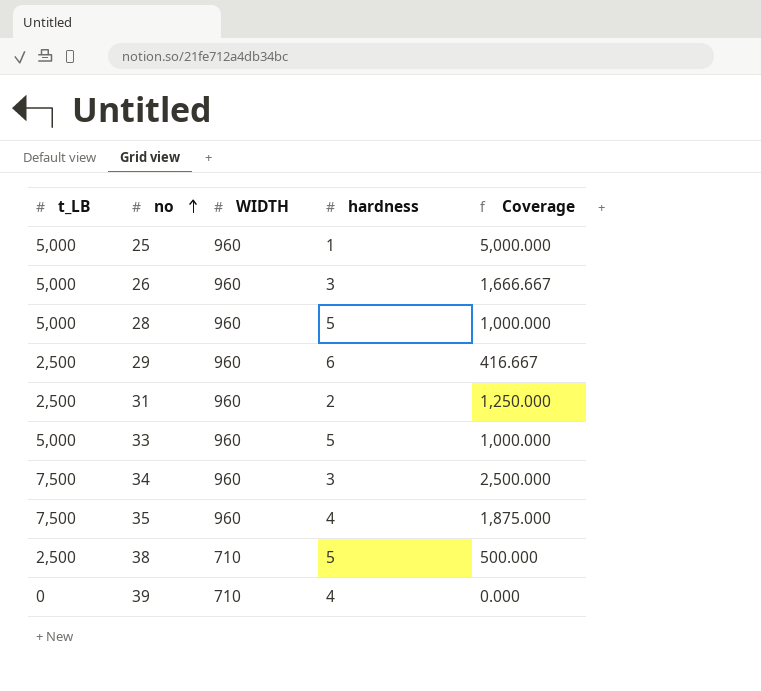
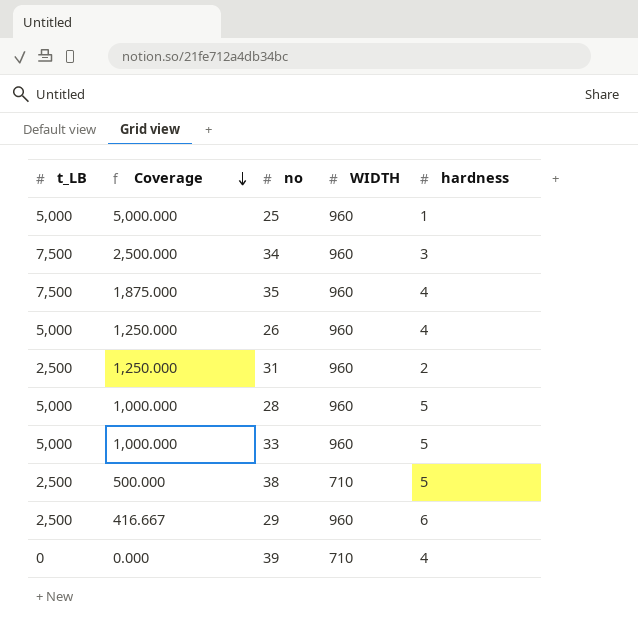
row order: no ascending -> Coverage descending
column Coverage | position: 5 -> 2
26 | Coverage: 1,666.667 -> 1,250.000
26 | hardness: 3 -> 4

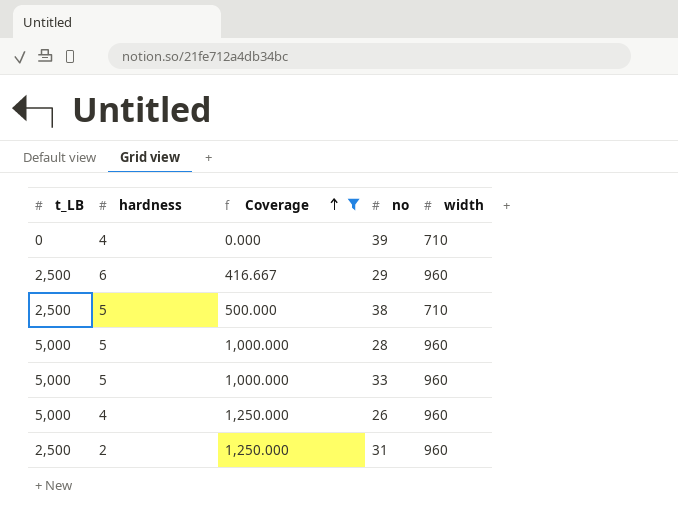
filter: none -> Coverage <= 1,250.000
row order: Coverage descending -> Coverage ascending
column hardness | position: 5 -> 2
column name: WIDTH -> width

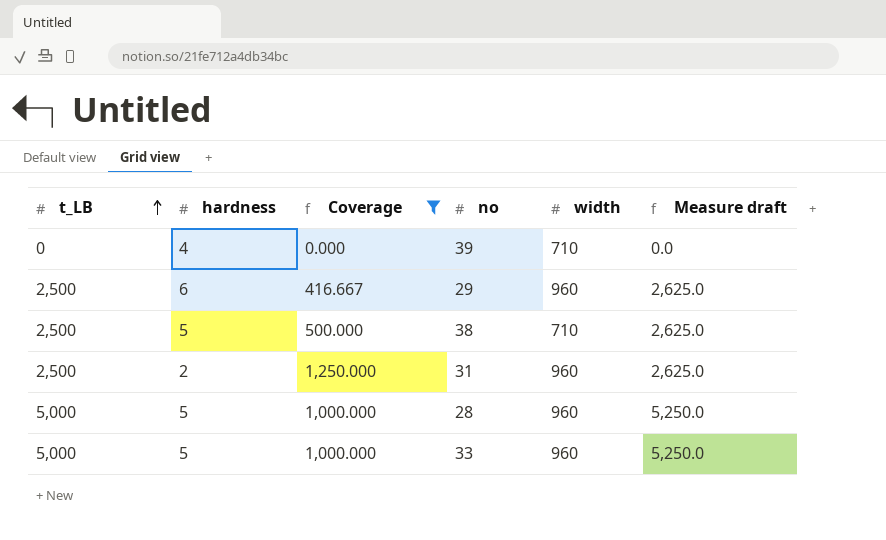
row order: Coverage ascending -> t_LB ascending
column Measure draft | formula: none -> [t_LB] * 1.05
row 26: 5,000 | 4 | 1,250.000 | 960 -> none

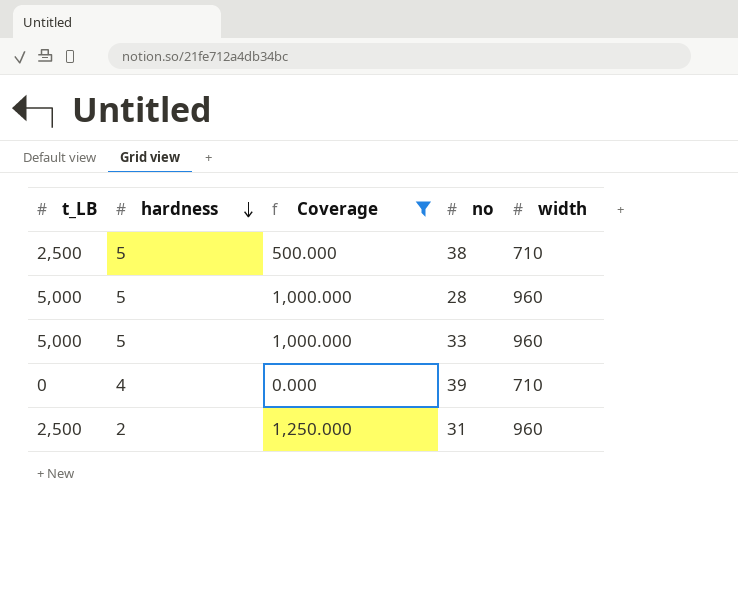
row order: t_LB ascending -> hardness descending
column Measure draft | formula: [t_LB] * 1.05 -> none
row 29: 2,500 | 6 | 416.667 | 960 | 2,625.0 -> none

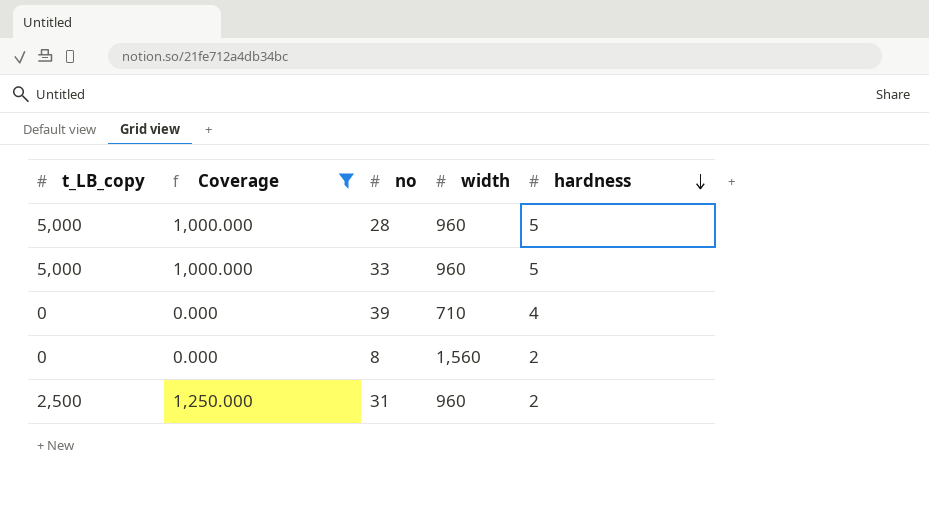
column name: t_LB -> t_LB_copy
column hardness | position: 2 -> 5
row 38: 2,500 | 5 | 500.000 | 710 -> none
row 8: none -> 0 | 0.000 | 1,560 | 2

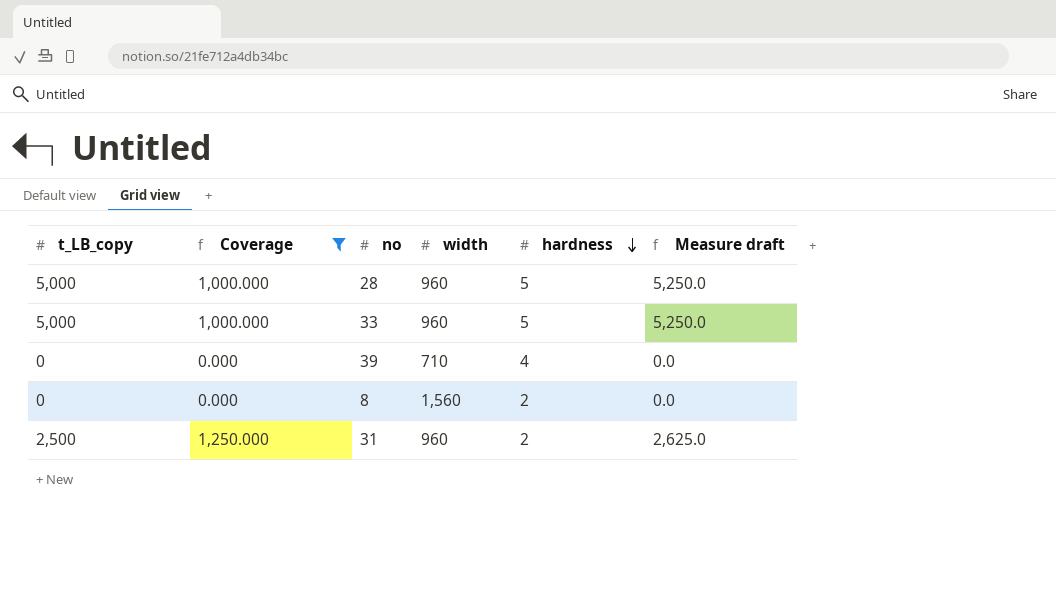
column Measure draft | formula: none -> [t_LB_copy] * 1.05

